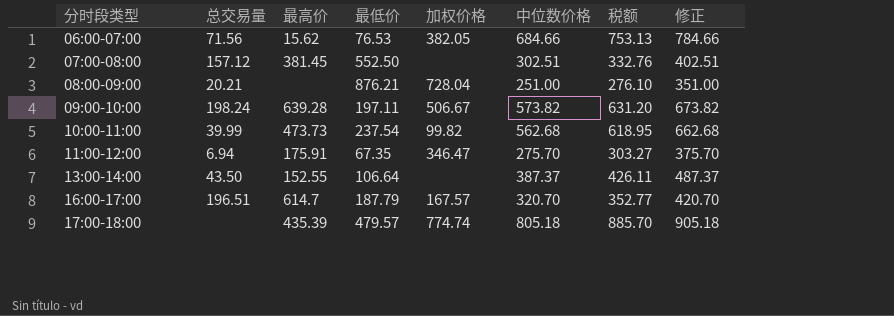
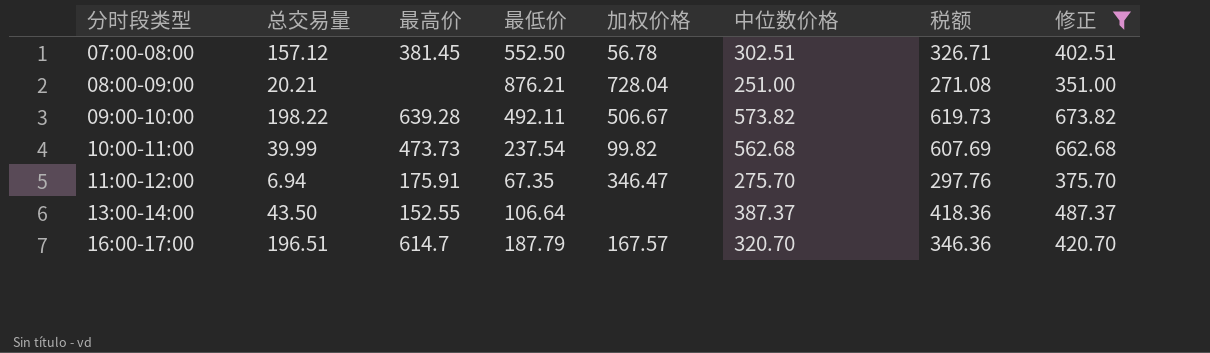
filter: none -> 修正 <= 673.82
column 税额 | formula: [中位数价格] * 1.1 -> [中位数价格] * 1.08
07:00-08:00 | 加权价格: none -> 56.78
09:00-10:00 | 总交易量: 198.24 -> 198.22
09:00-10:00 | 最低价: 197.11 -> 492.11

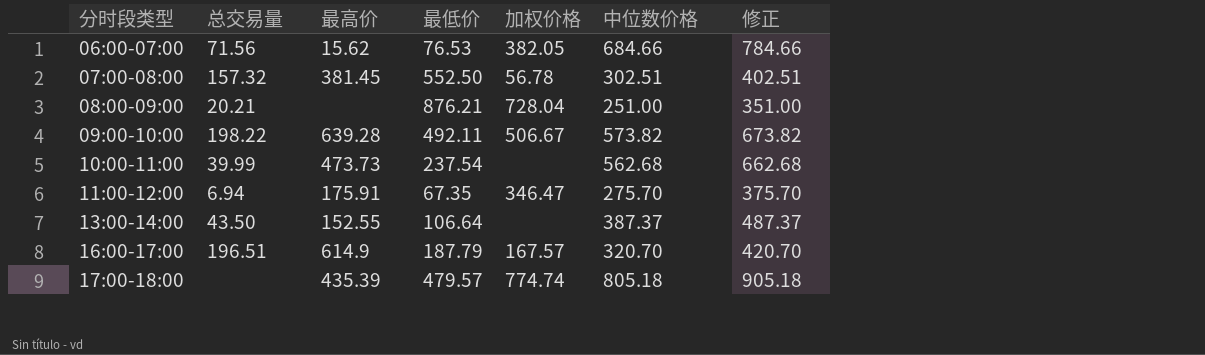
filter: 修正 <= 673.82 -> none
column 税额 | formula: [中位数价格] * 1.08 -> none
07:00-08:00 | 总交易量: 157.12 -> 157.32
10:00-11:00 | 加权价格: 99.82 -> none
16:00-17:00 | 最高价: 614.7 -> 614.9

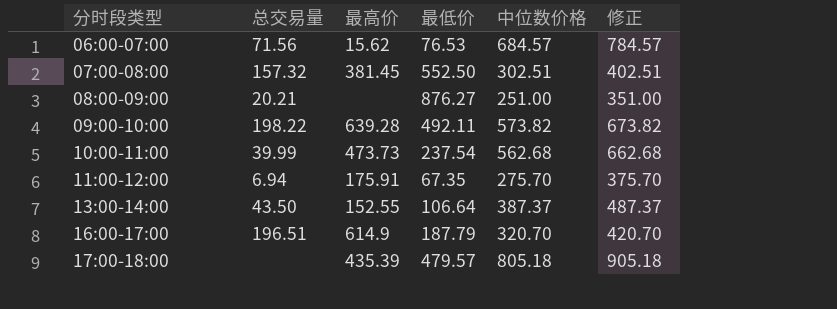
column 加权价格 | position: 5 -> none
06:00-07:00 | 中位数价格: 684.66 -> 684.57
06:00-07:00 | 修正: 784.66 -> 784.57
08:00-09:00 | 最低价: 876.21 -> 876.27

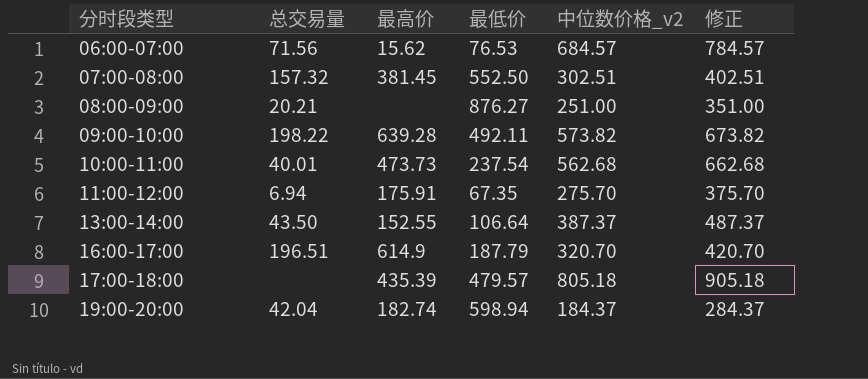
column name: 中位数价格 -> 中位数价格_v2
10:00-11:00 | 总交易量: 39.99 -> 40.01
row 19:00-20:00: none -> 42.04 | 182.74 | 598.94 | 184.37 | 284.37

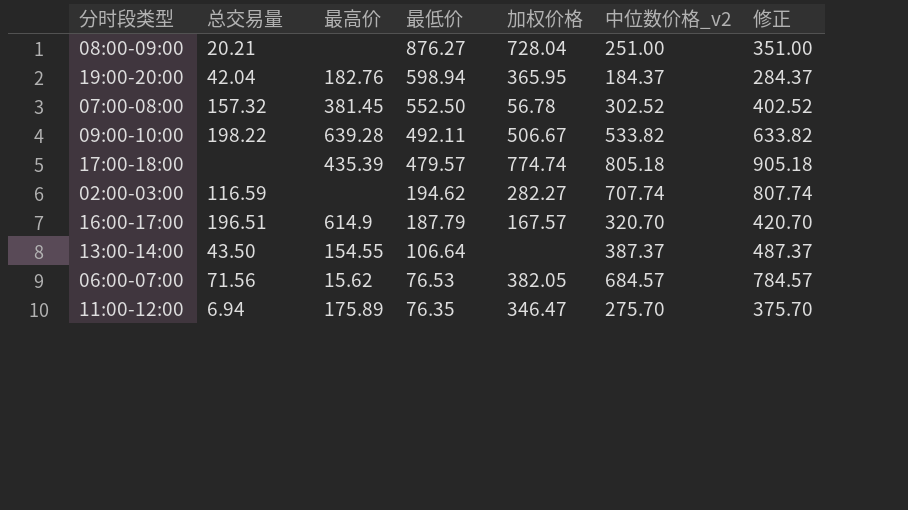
row order: 分时段类型 ascending -> 最低价 descending
column 加权价格 | position: none -> 5
row 10:00-11:00: 40.01 | 473.73 | 237.54 | 562.68 | 662.68 -> none
19:00-20:00 | 最高价: 182.74 -> 182.76
07:00-08:00 | 中位数价格_v2: 302.51 -> 302.52
07:00-08:00 | 修正: 402.51 -> 402.52
09:00-10:00 | 中位数价格_v2: 573.82 -> 533.82
09:00-10:00 | 修正: 673.82 -> 633.82
row 02:00-03:00: none -> 116.59 | none | 194.62 | 282.27 | 707.74 | 807.74
13:00-14:00 | 最高价: 152.55 -> 154.55
11:00-12:00 | 最高价: 175.91 -> 175.89
11:00-12:00 | 最低价: 67.35 -> 76.35

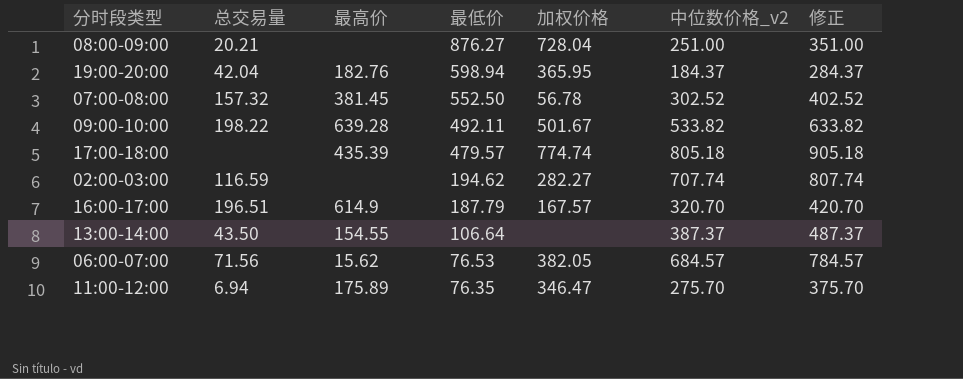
09:00-10:00 | 加权价格: 506.67 -> 501.67

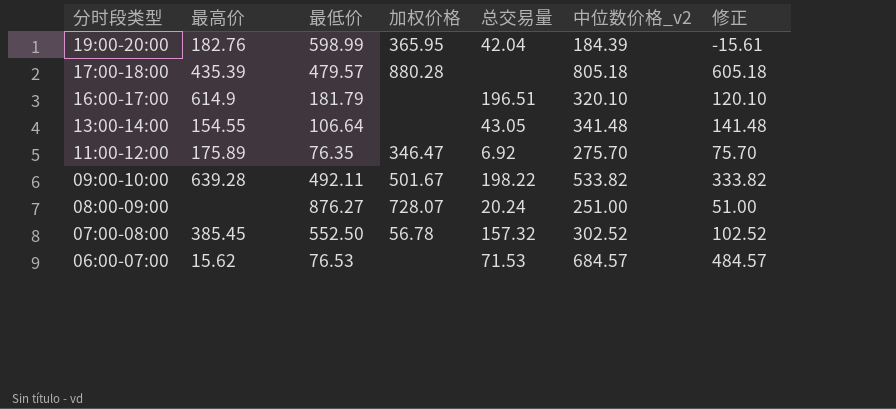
row order: 最低价 descending -> 分时段类型 descending
column 总交易量 | position: 2 -> 5
column 修正 | formula: [中位数价格_v2] + 100 -> [中位数价格_v2] - 200
row 02:00-03:00: 116.59 | none | 194.62 | 282.27 | 707.74 | 807.74 -> none
19:00-20:00 | 最低价: 598.94 -> 598.99
19:00-20:00 | 中位数价格_v2: 184.37 -> 184.39
17:00-18:00 | 加权价格: 774.74 -> 880.28
16:00-17:00 | 最低价: 187.79 -> 181.79
16:00-17:00 | 加权价格: 167.57 -> none
16:00-17:00 | 中位数价格_v2: 320.70 -> 320.10
13:00-14:00 | 总交易量: 43.50 -> 43.05
13:00-14:00 | 中位数价格_v2: 387.37 -> 341.48
11:00-12:00 | 总交易量: 6.94 -> 6.92
08:00-09:00 | 加权价格: 728.04 -> 728.07
08:00-09:00 | 总交易量: 20.21 -> 20.24
07:00-08:00 | 最高价: 381.45 -> 385.45
06:00-07:00 | 加权价格: 382.05 -> none
06:00-07:00 | 总交易量: 71.56 -> 71.53

